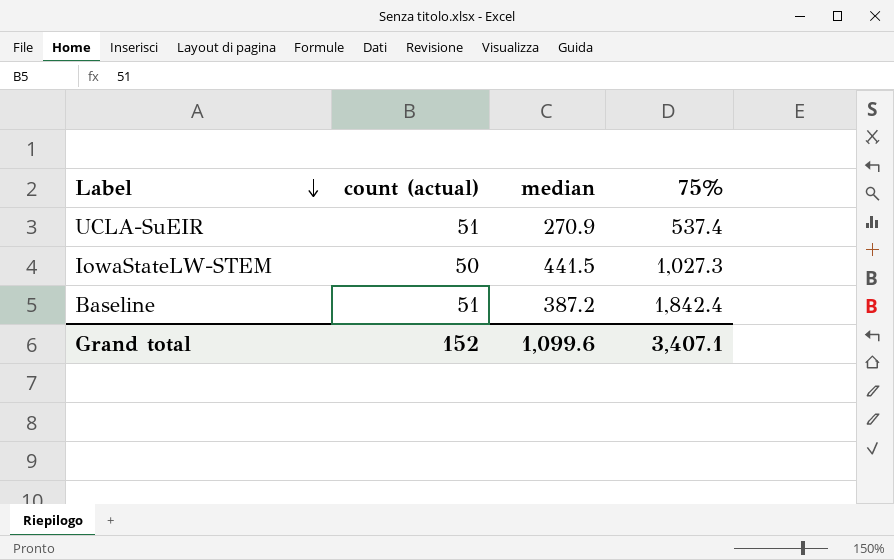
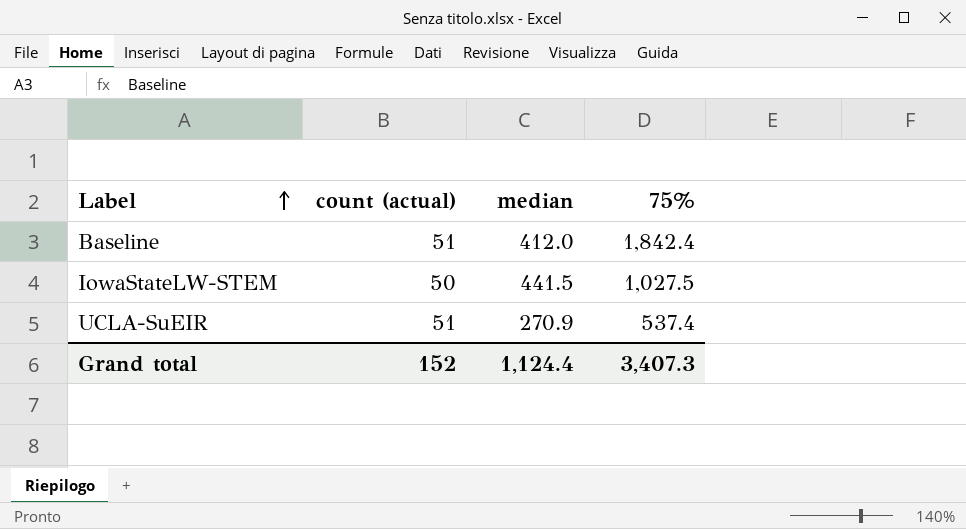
row order: Label descending -> Label ascending
Baseline | median: 387.2 -> 412.0
IowaStateLW-STEM | 75%: 1,027.3 -> 1,027.5
Grand total | median: 1,099.6 -> 1,124.4
Grand total | 75%: 3,407.1 -> 3,407.3

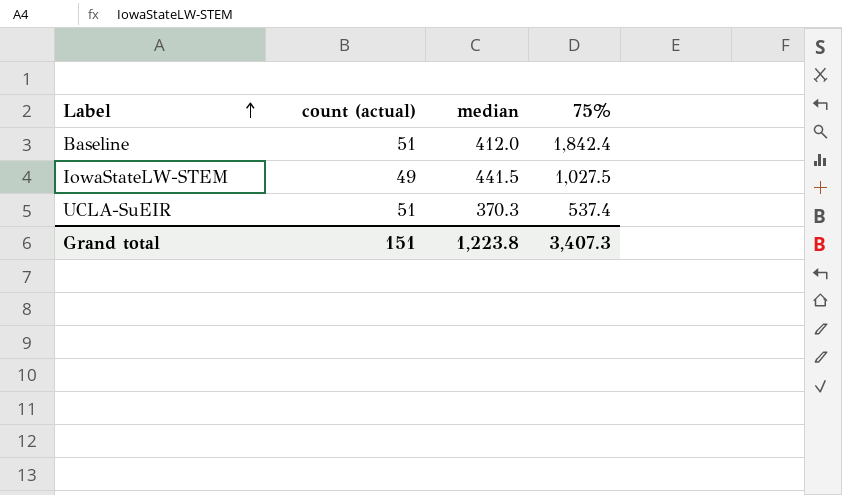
IowaStateLW-STEM | count (actual): 50 -> 49
UCLA-SuEIR | median: 270.9 -> 370.3
Grand total | count (actual): 152 -> 151
Grand total | median: 1,124.4 -> 1,223.8

